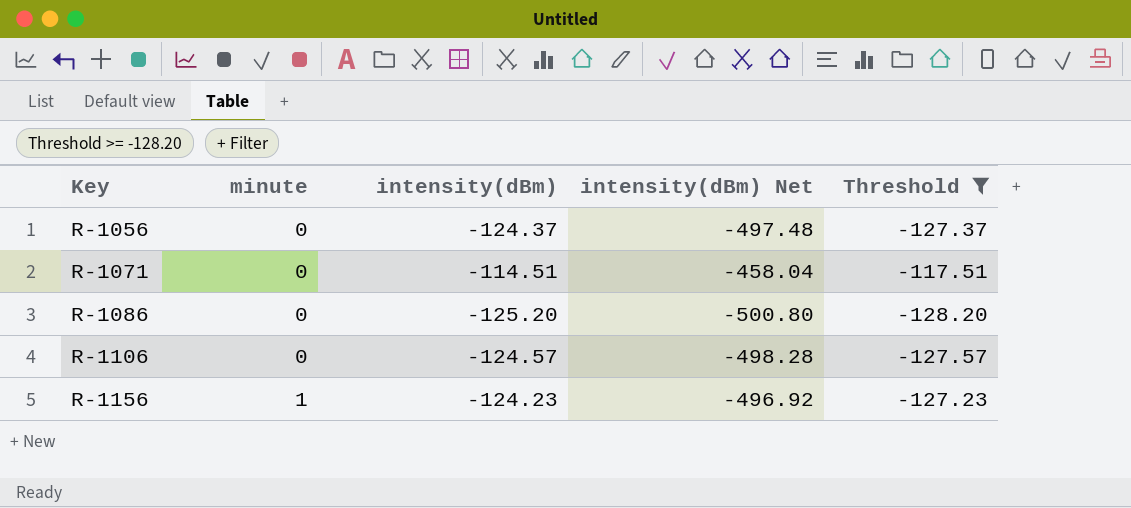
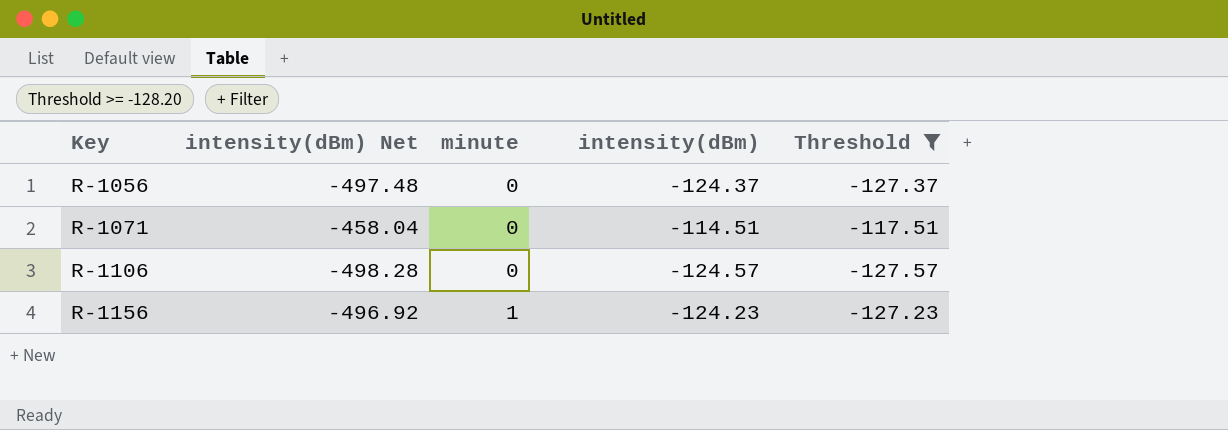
column intensity(dBm) Net | position: 4 -> 2
row R-1086: 0 | -125.20 | -500.80 | -128.20 -> none

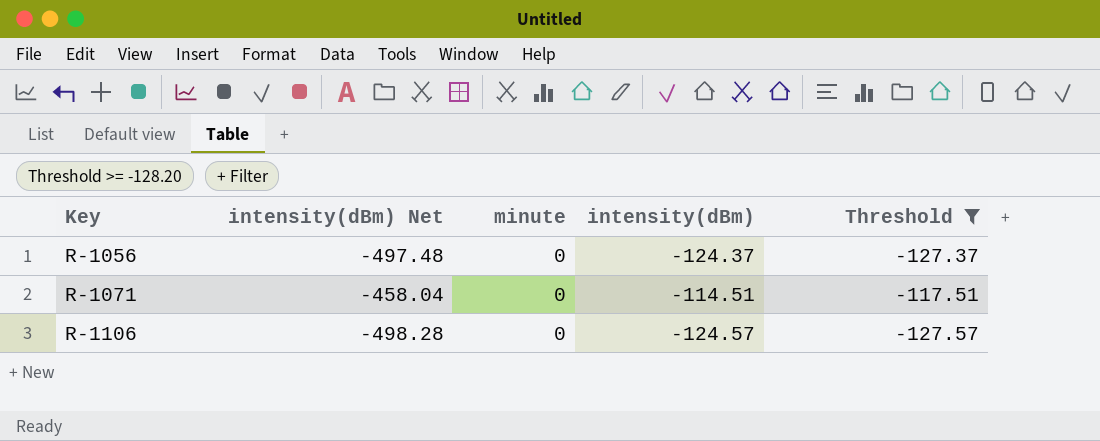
row R-1156: -496.92 | 1 | -124.23 | -127.23 -> none

